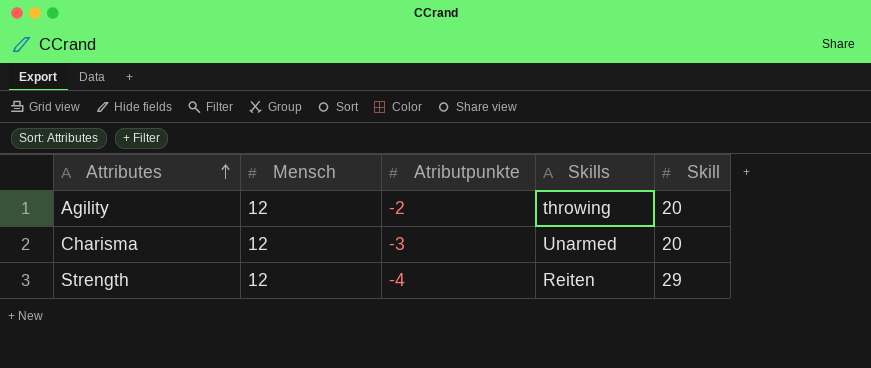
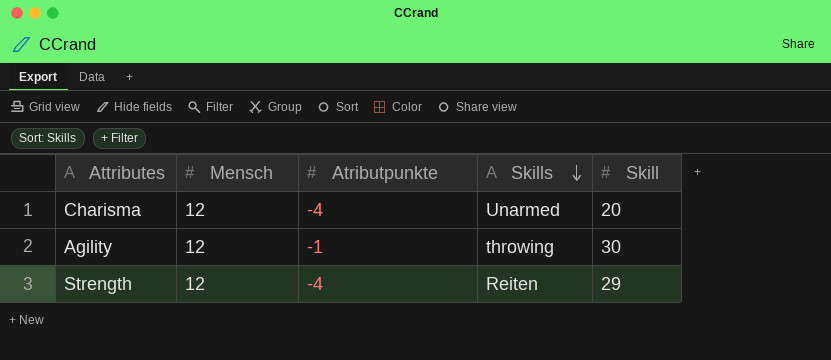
row order: Attributes ascending -> Skills descending
Charisma | Atributpunkte: -3 -> -4
Agility | Atributpunkte: -2 -> -1
Agility | Skill: 20 -> 30

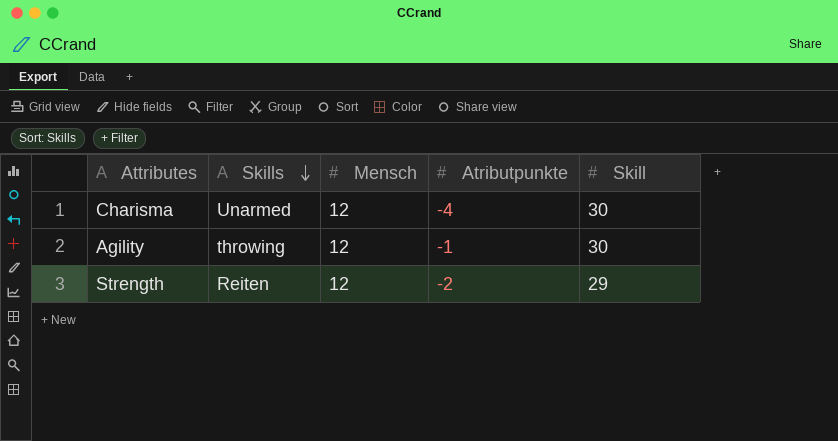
column Skills | position: 4 -> 2
Charisma | Skill: 20 -> 30
Strength | Atributpunkte: -4 -> -2

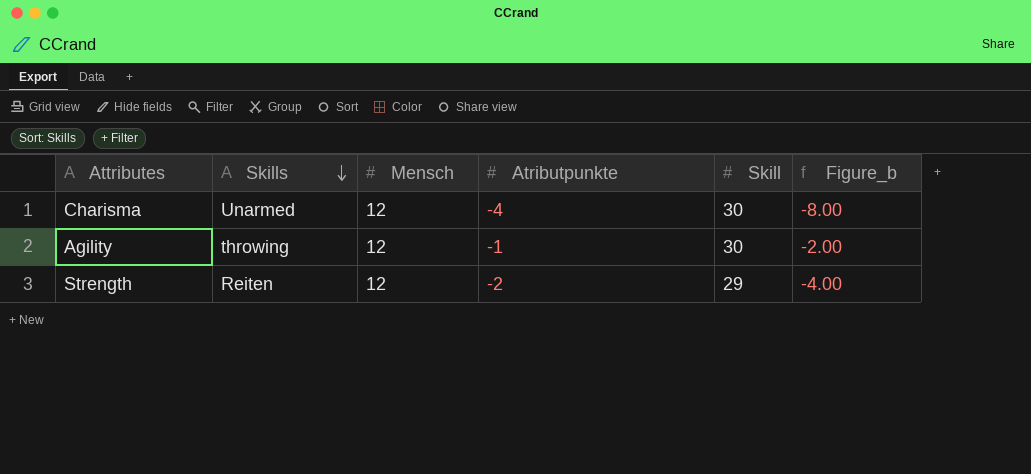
column Figure_b | formula: none -> [Atributpunkte] * 2

